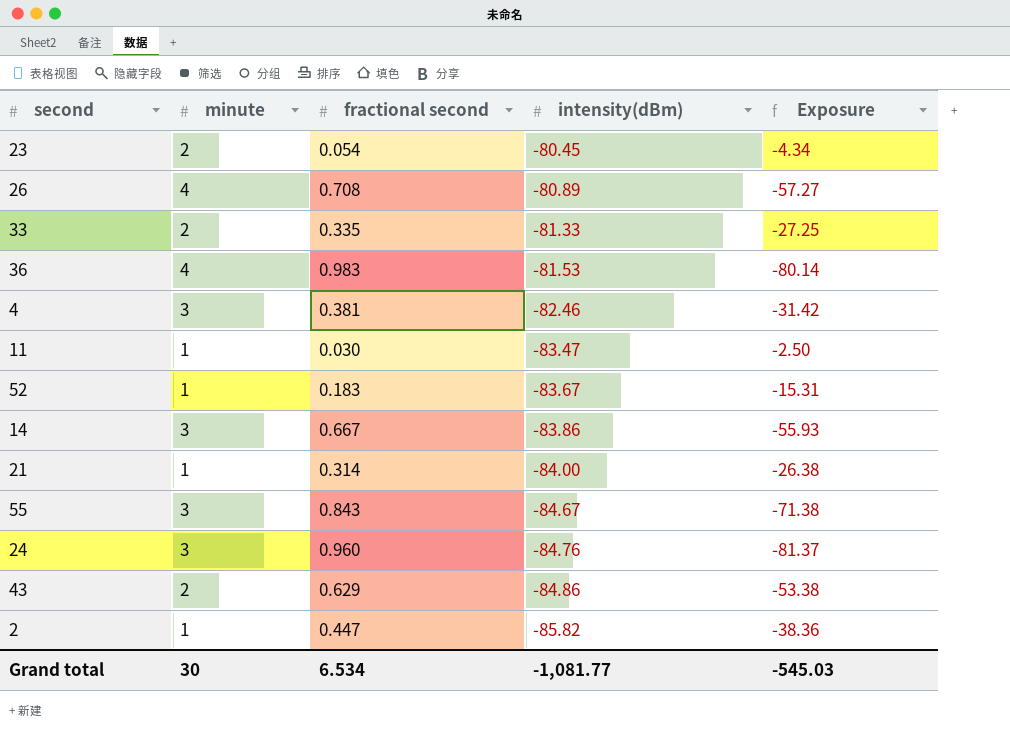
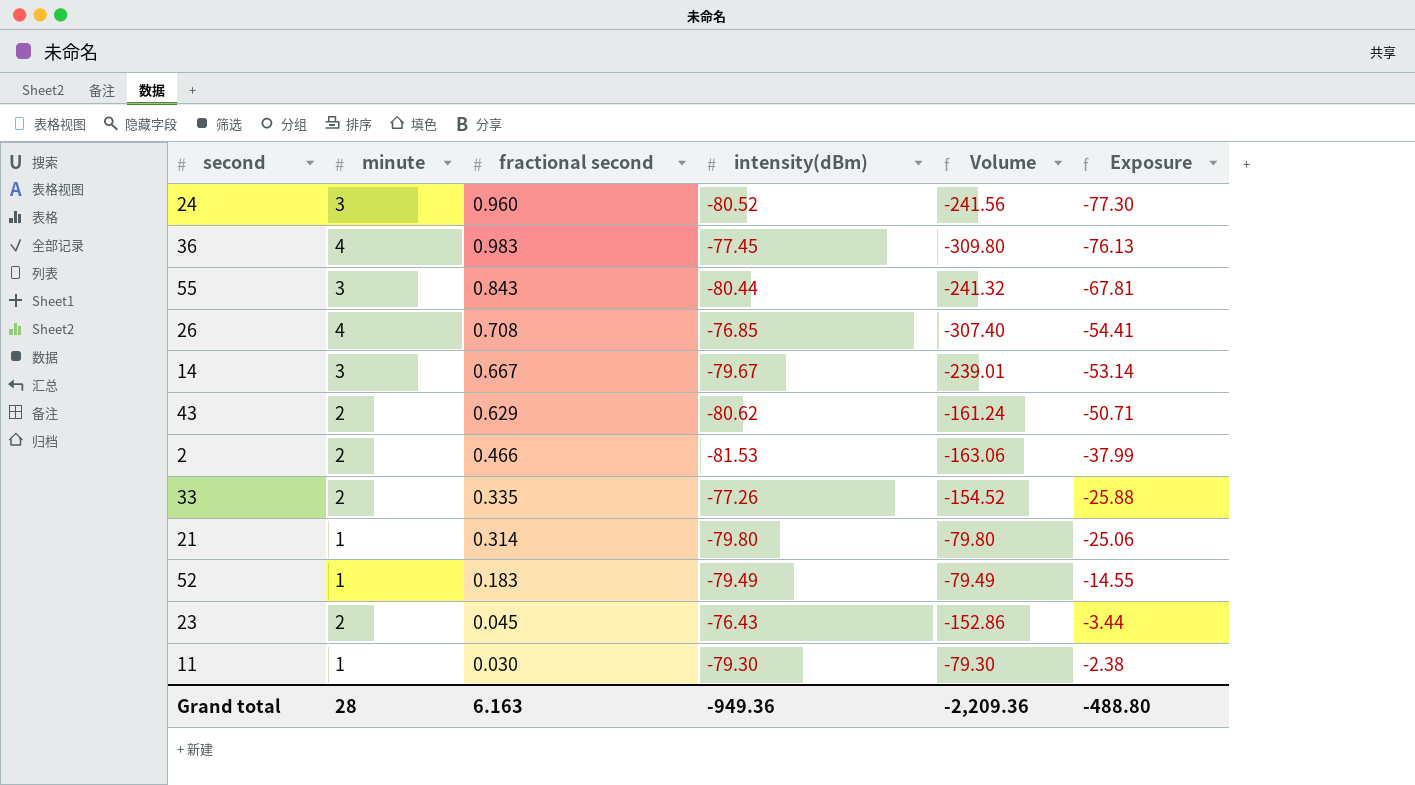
row order: intensity(dBm) descending -> Exposure ascending
column Volume | formula: none -> [minute] * [intensity(dBm)]
row 4: 3 | 0.381 | -82.46 | -31.42 -> none
24 | intensity(dBm): -84.76 -> -80.52
24 | Exposure: -81.37 -> -77.30
36 | intensity(dBm): -81.53 -> -77.45
36 | Exposure: -80.14 -> -76.13
55 | intensity(dBm): -84.67 -> -80.44
55 | Exposure: -71.38 -> -67.81
26 | intensity(dBm): -80.89 -> -76.85
26 | Exposure: -57.27 -> -54.41
14 | intensity(dBm): -83.86 -> -79.67
14 | Exposure: -55.93 -> -53.14
43 | intensity(dBm): -84.86 -> -80.62
43 | Exposure: -53.38 -> -50.71
2 | minute: 1 -> 2
2 | fractional second: 0.447 -> 0.466
2 | intensity(dBm): -85.82 -> -81.53
2 | Exposure: -38.36 -> -37.99
33 | intensity(dBm): -81.33 -> -77.26
33 | Exposure: -27.25 -> -25.88
21 | intensity(dBm): -84.00 -> -79.80
21 | Exposure: -26.38 -> -25.06
52 | intensity(dBm): -83.67 -> -79.49
52 | Exposure: -15.31 -> -14.55
23 | fractional second: 0.054 -> 0.045
23 | intensity(dBm): -80.45 -> -76.43
23 | Exposure: -4.34 -> -3.44
11 | intensity(dBm): -83.47 -> -79.30
11 | Exposure: -2.50 -> -2.38
Grand total | minute: 30 -> 28
Grand total | fractional second: 6.534 -> 6.163
Grand total | intensity(dBm): -1,081.77 -> -949.36
Grand total | Exposure: -545.03 -> -488.80

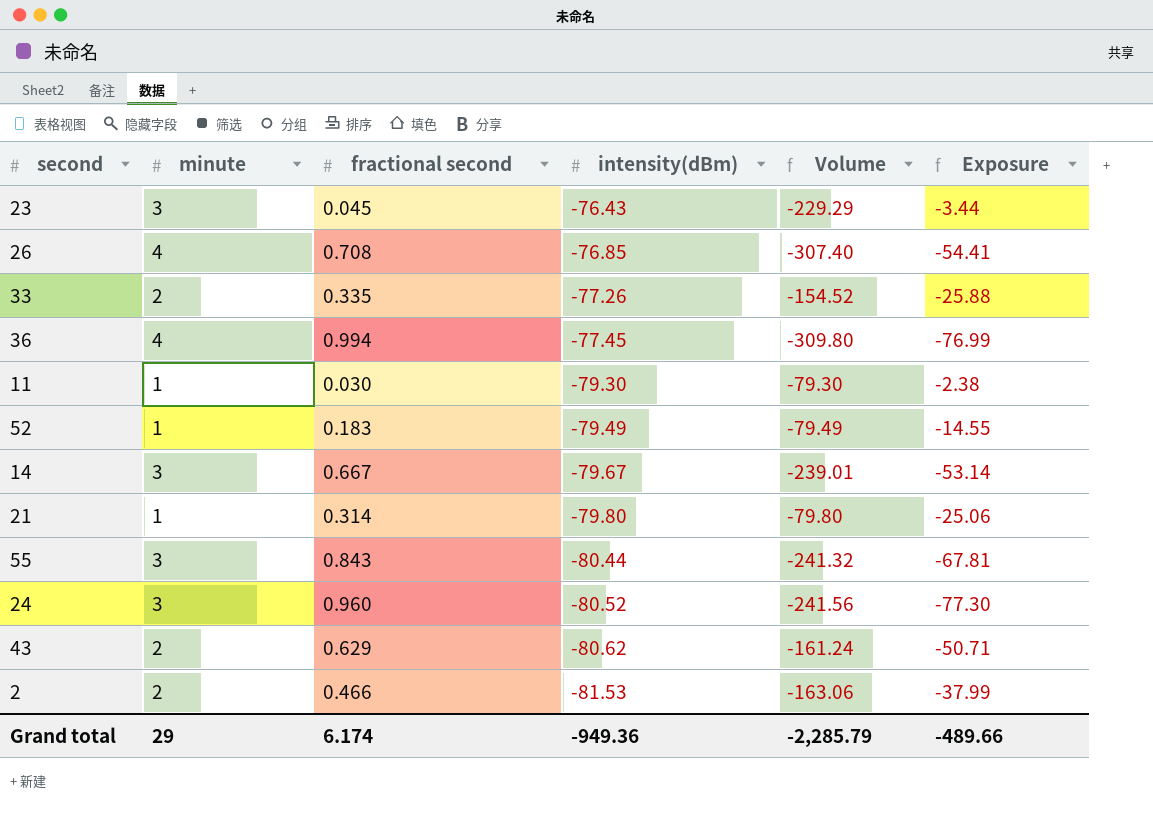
row order: Exposure ascending -> intensity(dBm) descending
23 | minute: 2 -> 3
23 | Volume: -152.86 -> -229.29
36 | fractional second: 0.983 -> 0.994
36 | Exposure: -76.13 -> -76.99
Grand total | minute: 28 -> 29
Grand total | fractional second: 6.163 -> 6.174
Grand total | Volume: -2,209.36 -> -2,285.79
Grand total | Exposure: -488.80 -> -489.66

